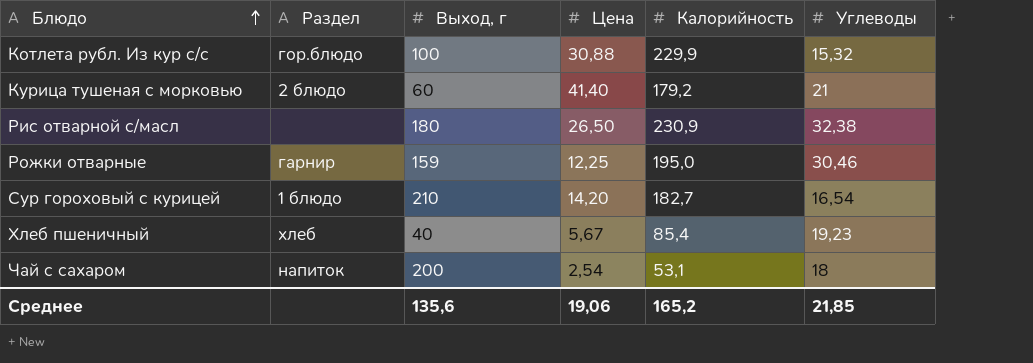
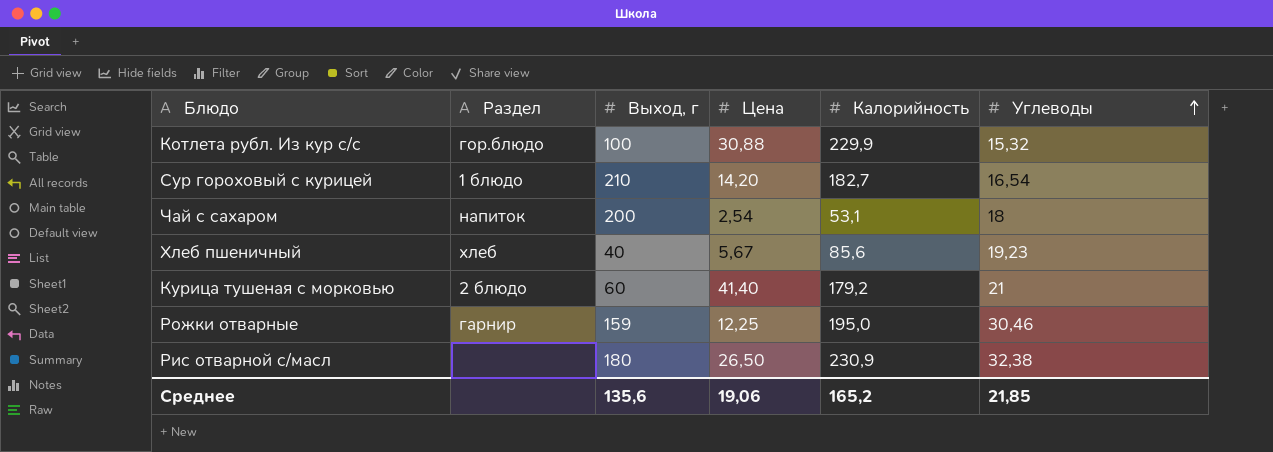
row order: Блюдо ascending -> Углеводы ascending
Хлеб пшеничный | Калорийность: 85,4 -> 85,6

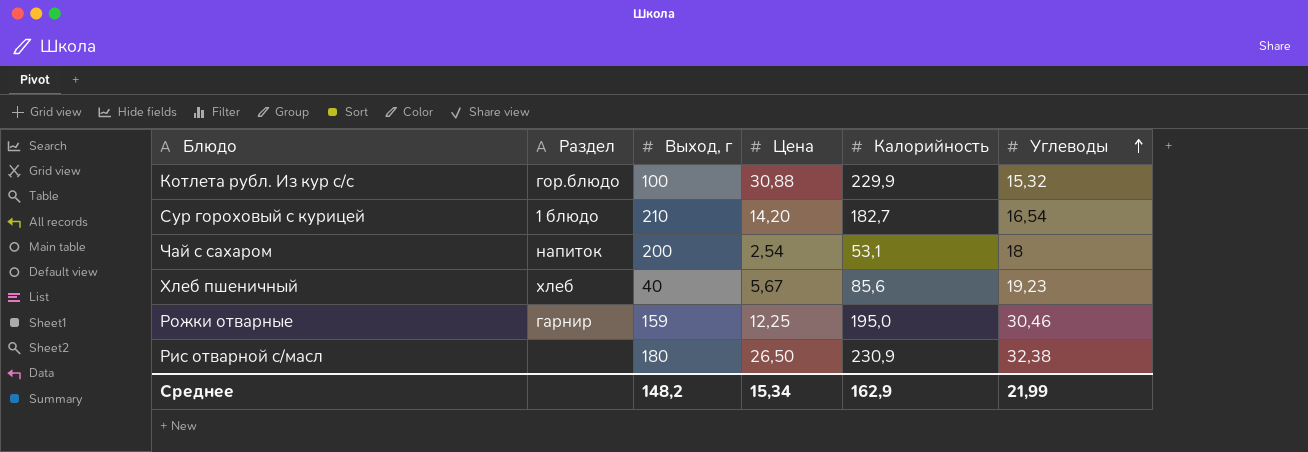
row Курица тушеная с морковью: 2 блюдо | 60 | 41,40 | 179,2 | 21 -> none
Среднее | Выход, г: 135,6 -> 148,2
Среднее | Цена: 19,06 -> 15,34
Среднее | Калорийность: 165,2 -> 162,9
Среднее | Углеводы: 21,85 -> 21,99

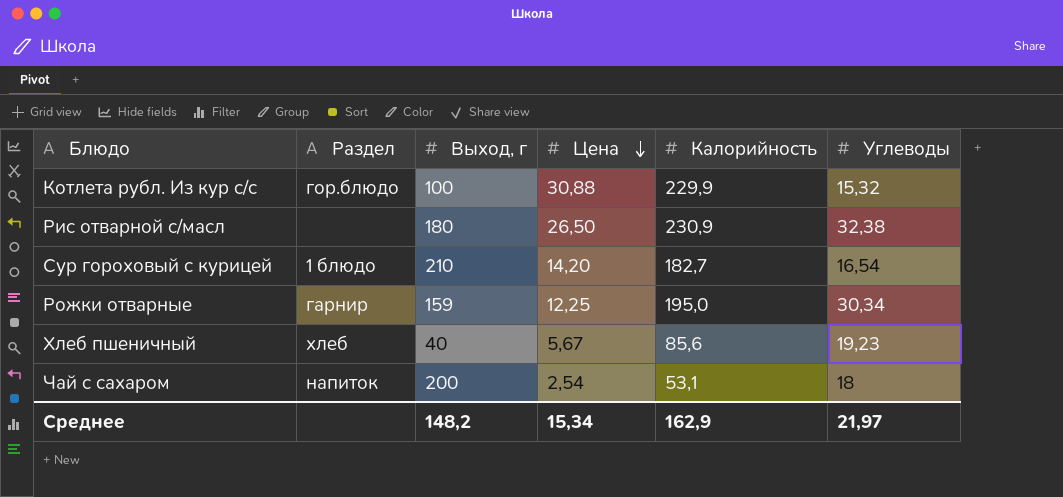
row order: Углеводы ascending -> Цена descending
Рожки отварные | Углеводы: 30,46 -> 30,34
Среднее | Углеводы: 21,99 -> 21,97

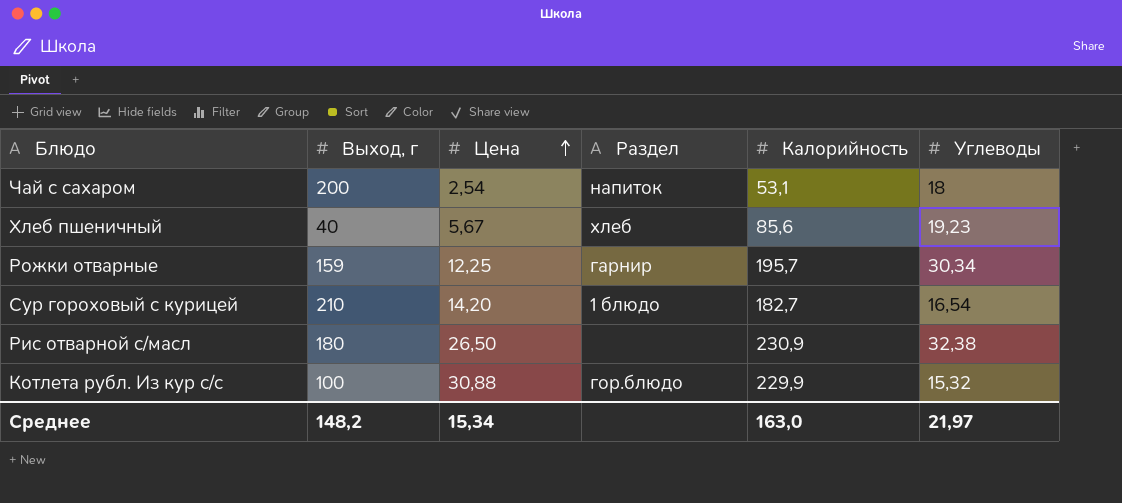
row order: Цена descending -> Цена ascending
column Раздел | position: 2 -> 4
Рожки отварные | Калорийность: 195,0 -> 195,7
Среднее | Калорийность: 162,9 -> 163,0

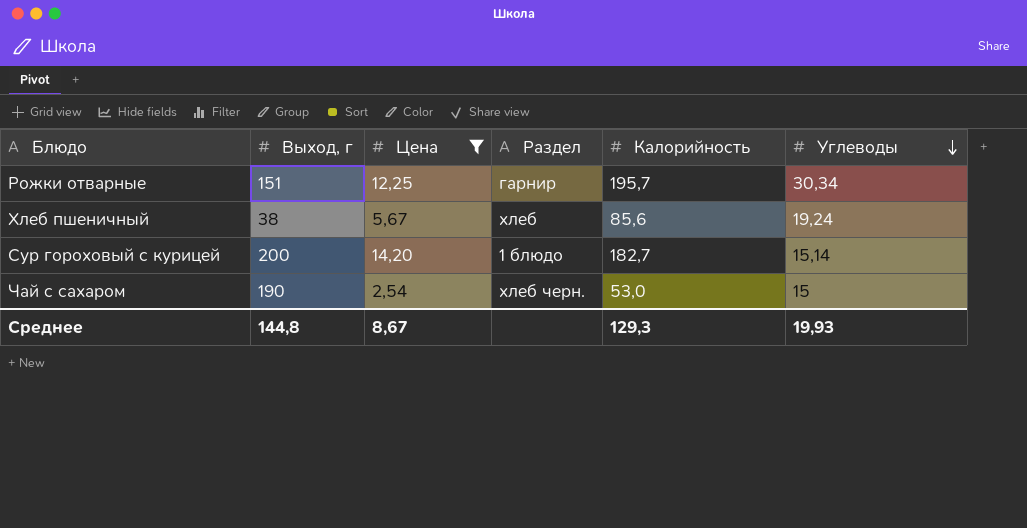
filter: none -> Цена <= 14,20
row order: Цена ascending -> Углеводы descending
Рожки отварные | Выход, г: 159 -> 151
Хлеб пшеничный | Выход, г: 40 -> 38
Хлеб пшеничный | Углеводы: 19,23 -> 19,24
Сур гороховый с курицей | Выход, г: 210 -> 200
Сур гороховый с курицей | Углеводы: 16,54 -> 15,14
Чай с сахаром | Выход, г: 200 -> 190
Чай с сахаром | Раздел: напиток -> хлеб черн.
Чай с сахаром | Калорийность: 53,1 -> 53,0
Чай с сахаром | Углеводы: 18 -> 15
Среднее | Выход, г: 148,2 -> 144,8
Среднее | Цена: 15,34 -> 8,67
Среднее | Калорийность: 163,0 -> 129,3
Среднее | Углеводы: 21,97 -> 19,93

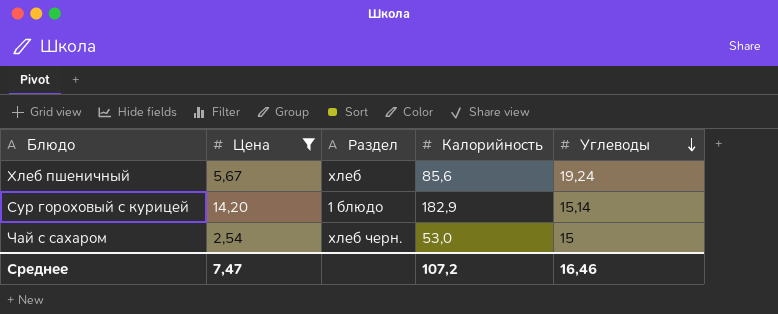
column Выход, г | position: 2 -> none
row Рожки отварные: 151 | 12,25 | гарнир | 195,7 | 30,34 -> none
Сур гороховый с курицей | Калорийность: 182,7 -> 182,9
Среднее | Цена: 8,67 -> 7,47
Среднее | Калорийность: 129,3 -> 107,2
Среднее | Углеводы: 19,93 -> 16,46

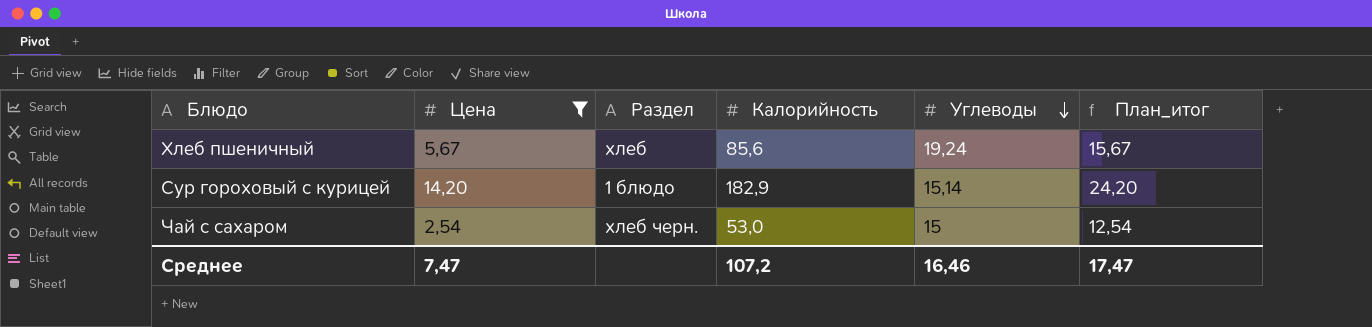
column План_итог | formula: none -> [Цена] + 10

